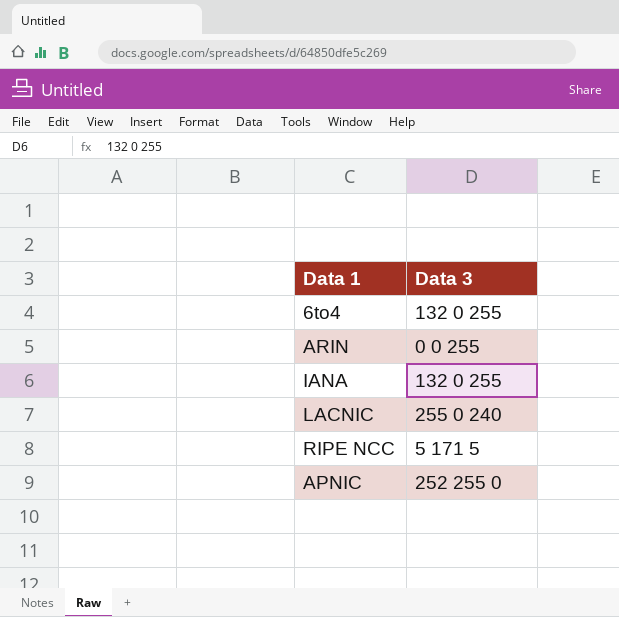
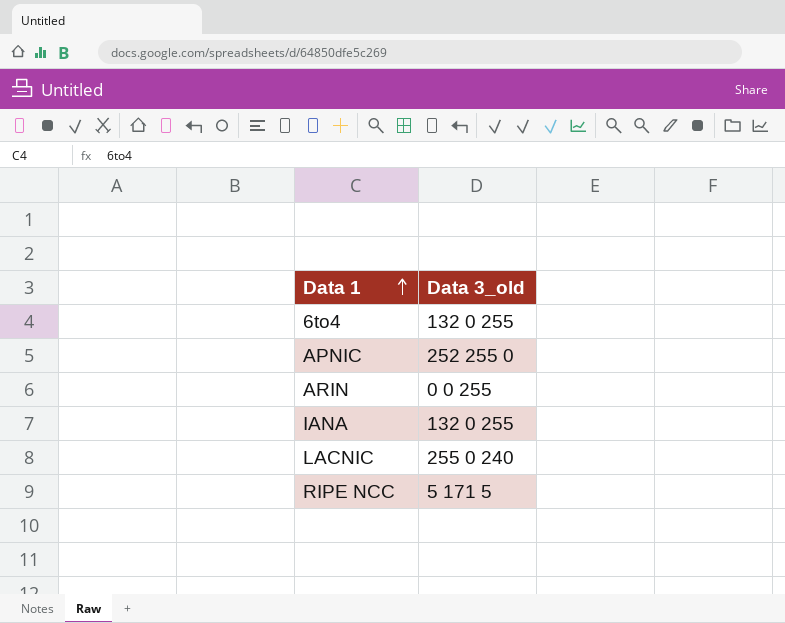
row order: none -> Data 1 ascending
column name: Data 3 -> Data 3_old

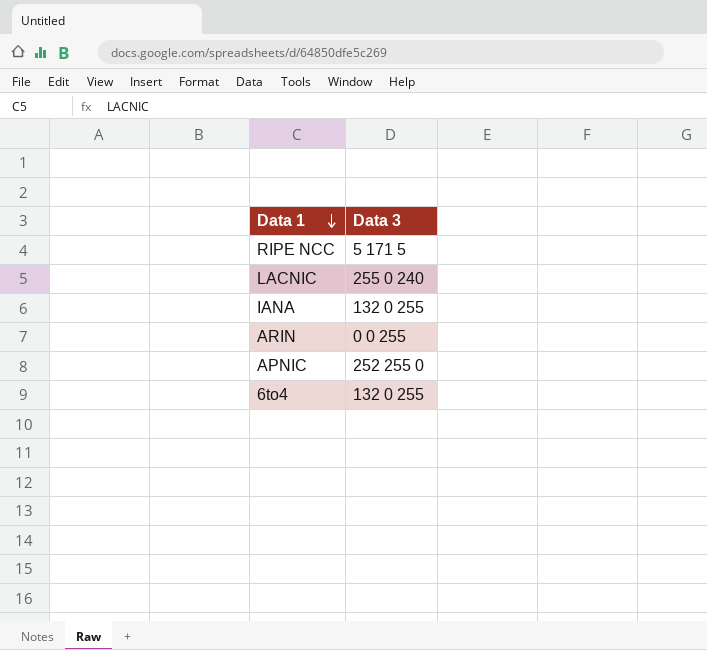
row order: Data 1 ascending -> Data 1 descending
column name: Data 3_old -> Data 3

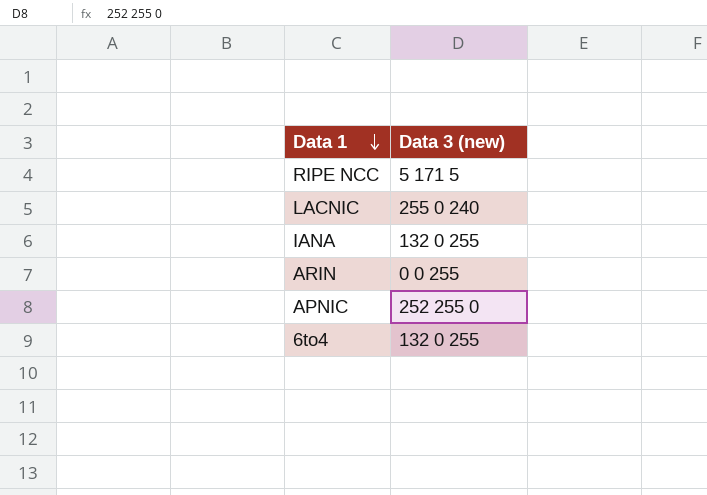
column name: Data 3 -> Data 3 (new)

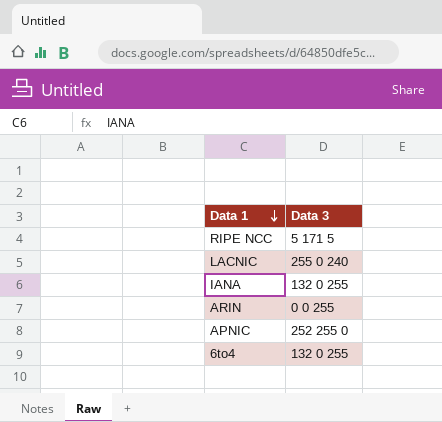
column name: Data 3 (new) -> Data 3

